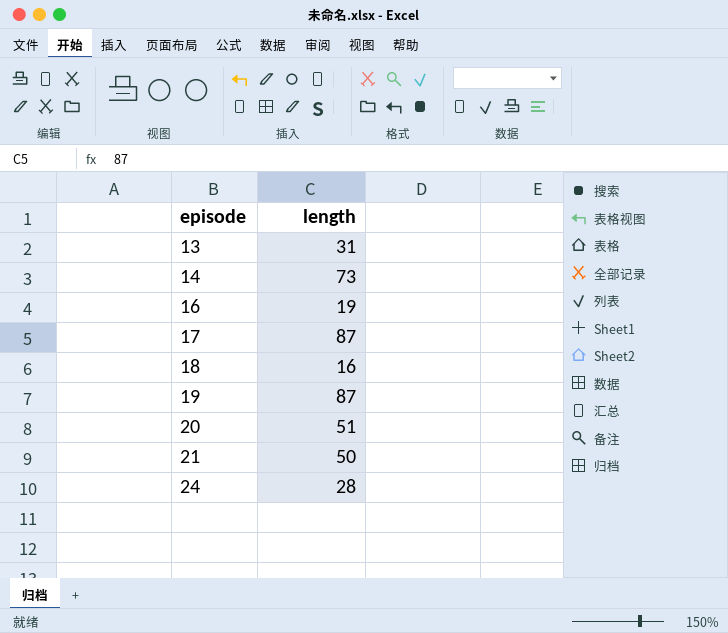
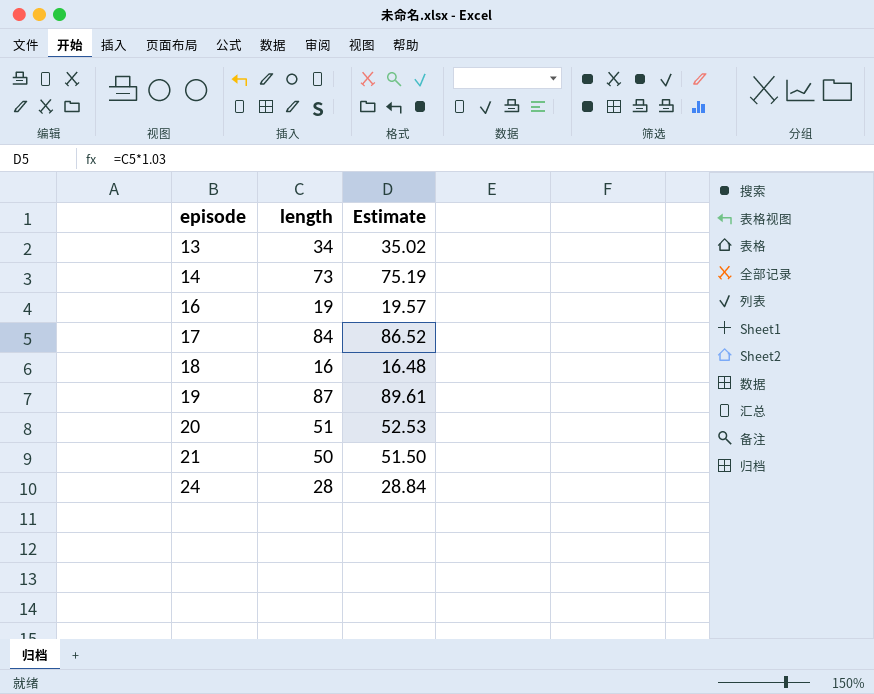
column Estimate | formula: none -> [length] * 1.03
13 | length: 31 -> 34
17 | length: 87 -> 84

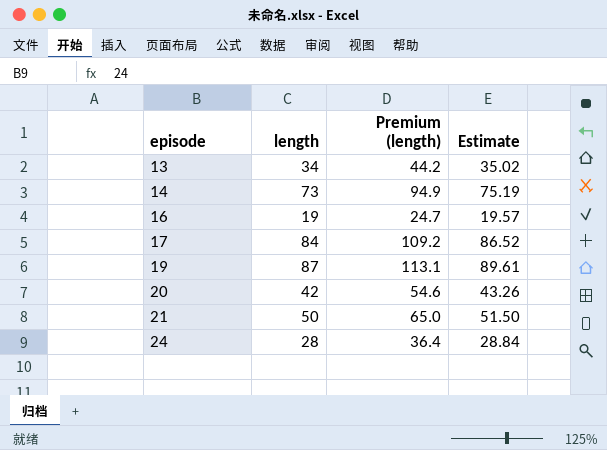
column Premium (length) | formula: none -> [length] * 1.3
row 18: 16 | 16.48 -> none
20 | length: 51 -> 42
20 | Estimate: 52.53 -> 43.26

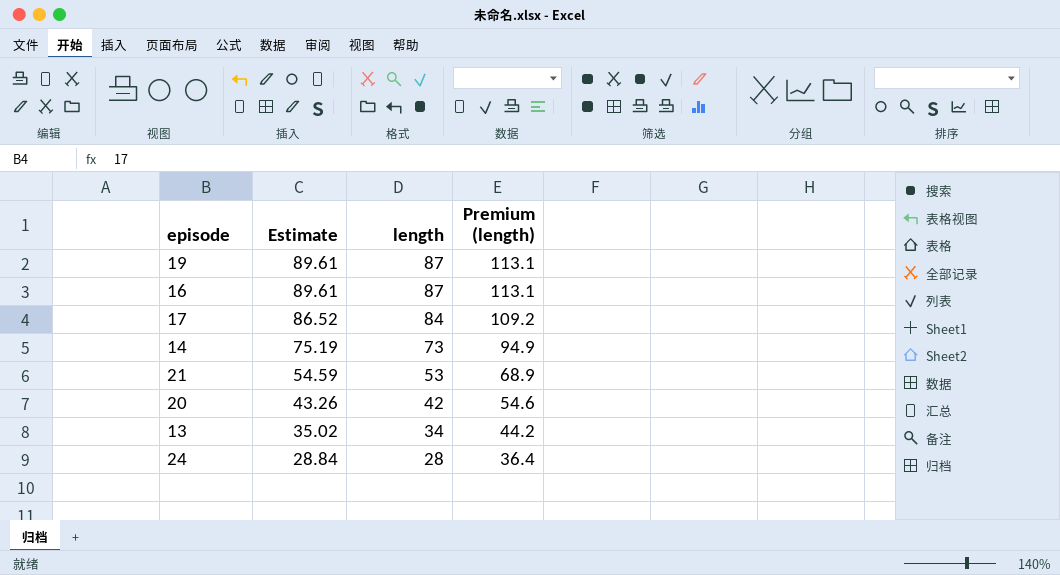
row order: episode ascending -> Estimate descending
column Estimate | position: 4 -> 2
16 | Estimate: 19.57 -> 89.61
16 | length: 19 -> 87
16 | Premium (length): 24.7 -> 113.1
21 | Estimate: 51.50 -> 54.59
21 | length: 50 -> 53
21 | Premium (length): 65.0 -> 68.9

